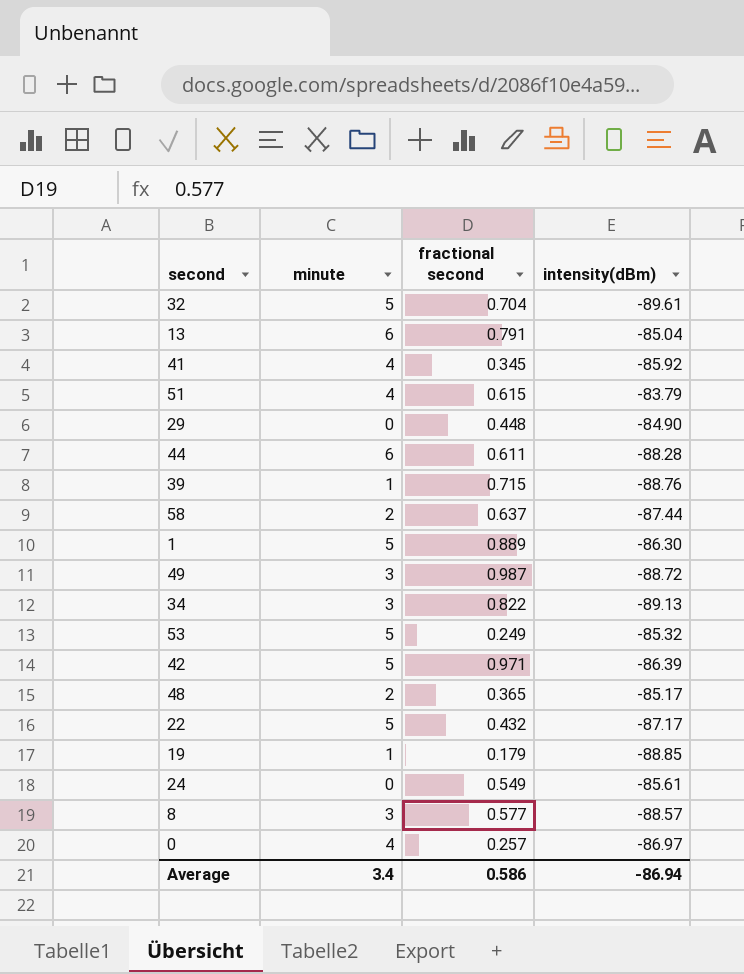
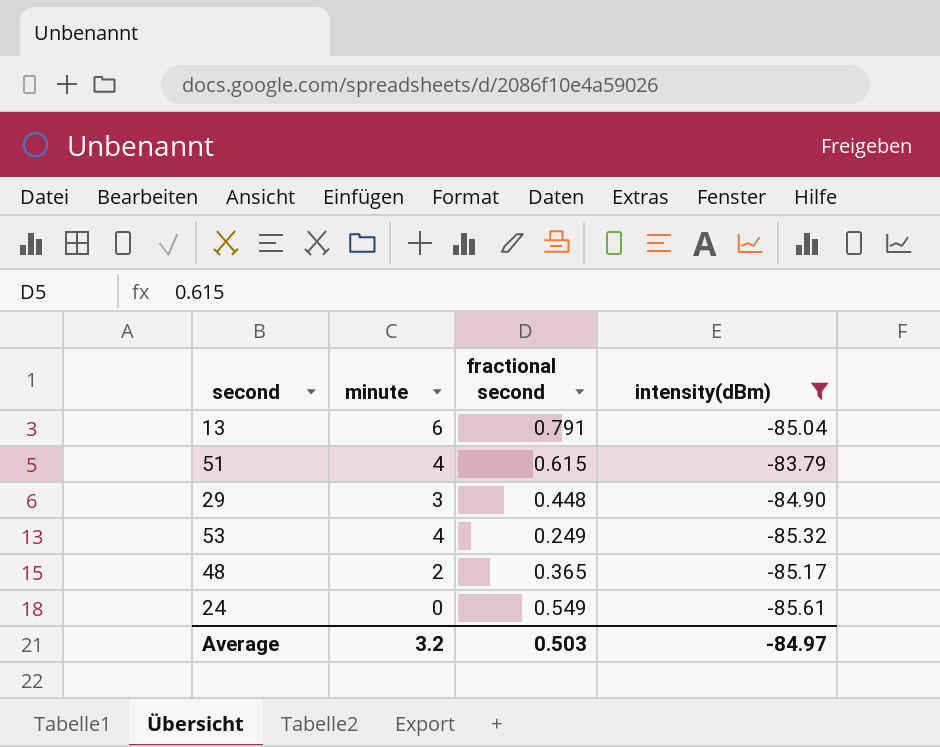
filter: none -> intensity(dBm) >= -85.61
29 | minute: 0 -> 3
53 | minute: 5 -> 4
Average | minute: 3.4 -> 3.2
Average | fractional second: 0.586 -> 0.503
Average | intensity(dBm): -86.94 -> -84.97

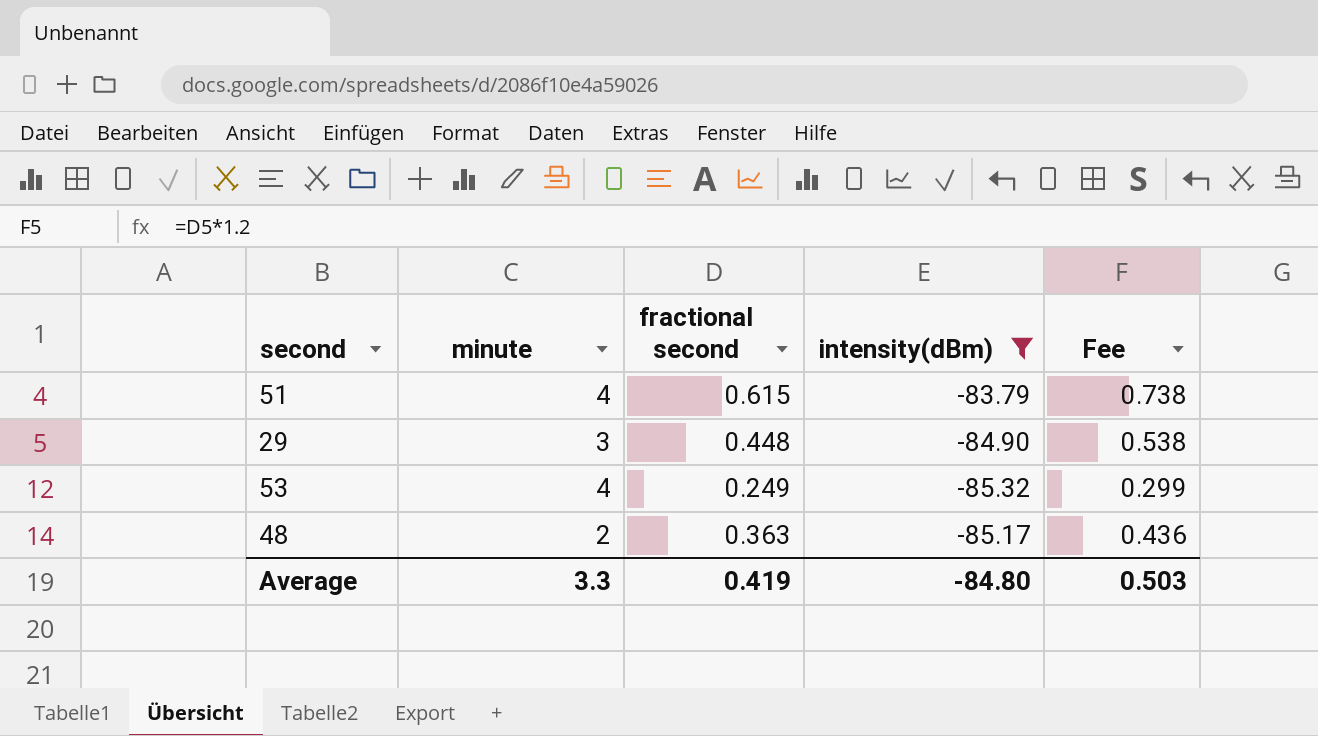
column Fee | formula: none -> [fractional second] * 1.2
row 13: 6 | 0.791 | -85.04 -> none
row 24: 0 | 0.549 | -85.61 -> none
48 | fractional second: 0.365 -> 0.363
Average | minute: 3.2 -> 3.3
Average | fractional second: 0.503 -> 0.419
Average | intensity(dBm): -84.97 -> -84.80

